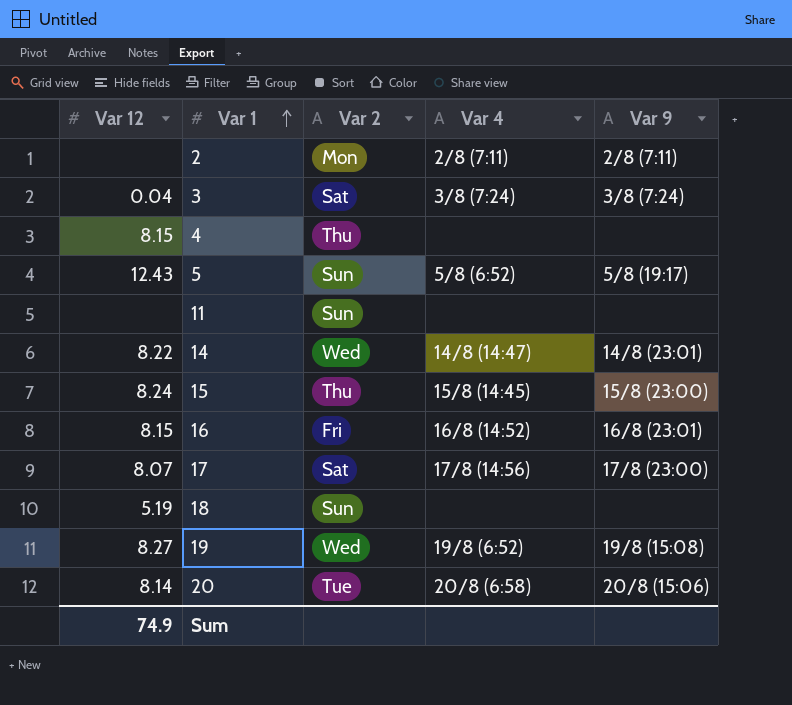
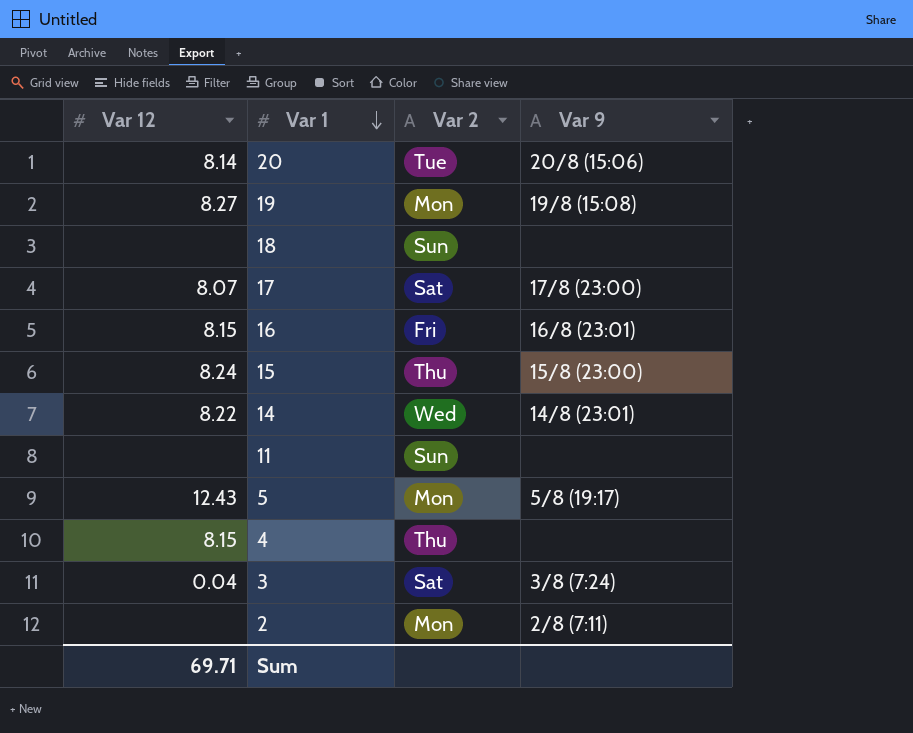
row order: Var 1 ascending -> Var 1 descending
column Var 4 | position: 4 -> none
19 | Var 2: Wed -> Mon
18 | Var 12: 5.19 -> none
5 | Var 2: Sun -> Mon
Sum | Var 12: 74.9 -> 69.71

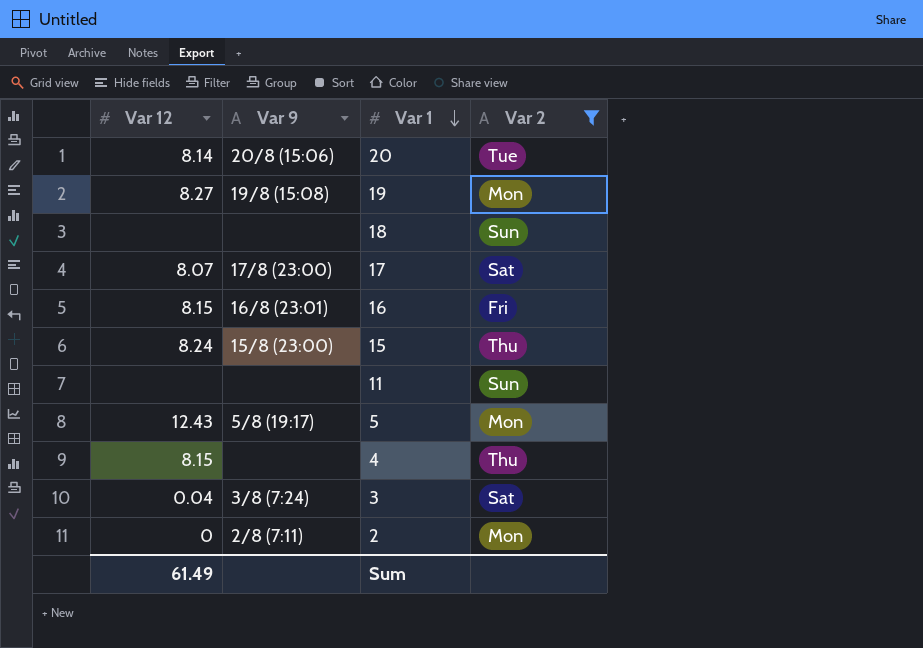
filter: none -> Var 2 != Wed
column Var 9 | position: 4 -> 2
2 | Var 12: none -> 0
Sum | Var 12: 69.71 -> 61.49

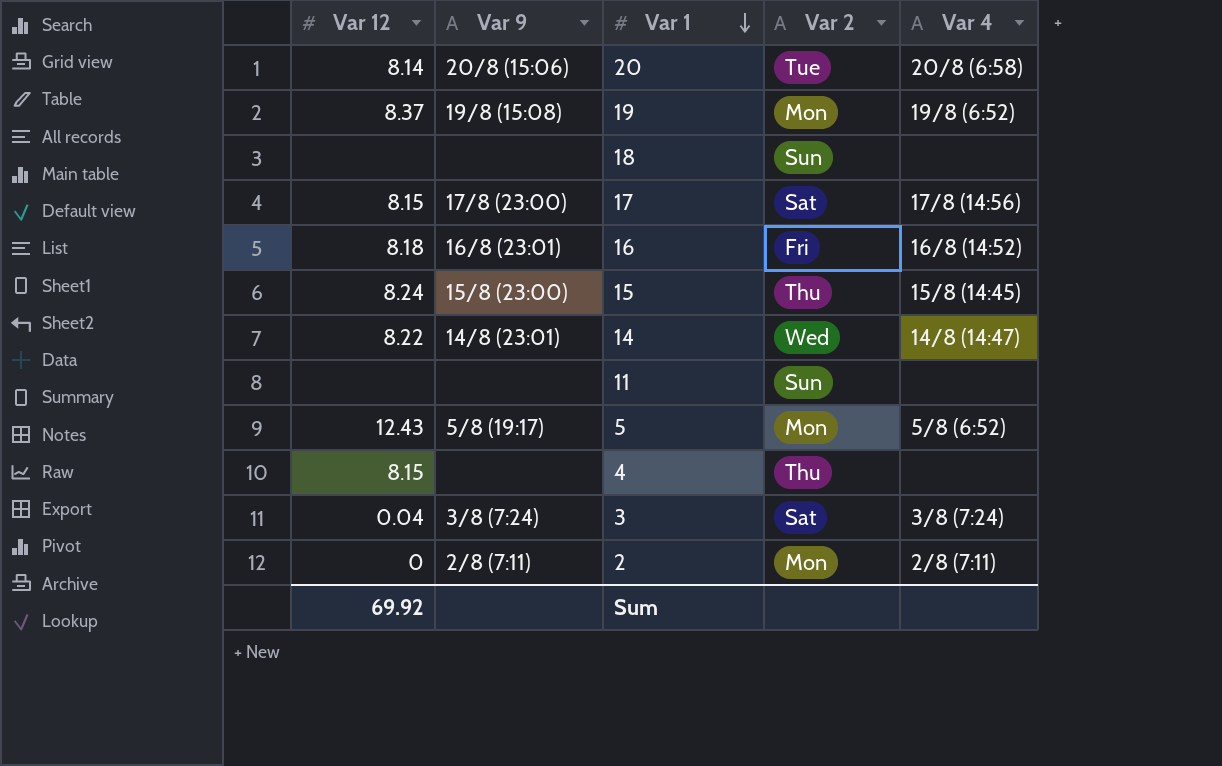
filter: Var 2 != Wed -> none
column Var 4 | position: none -> 5
19 | Var 12: 8.27 -> 8.37
17 | Var 12: 8.07 -> 8.15
16 | Var 12: 8.15 -> 8.18
Sum | Var 12: 61.49 -> 69.92

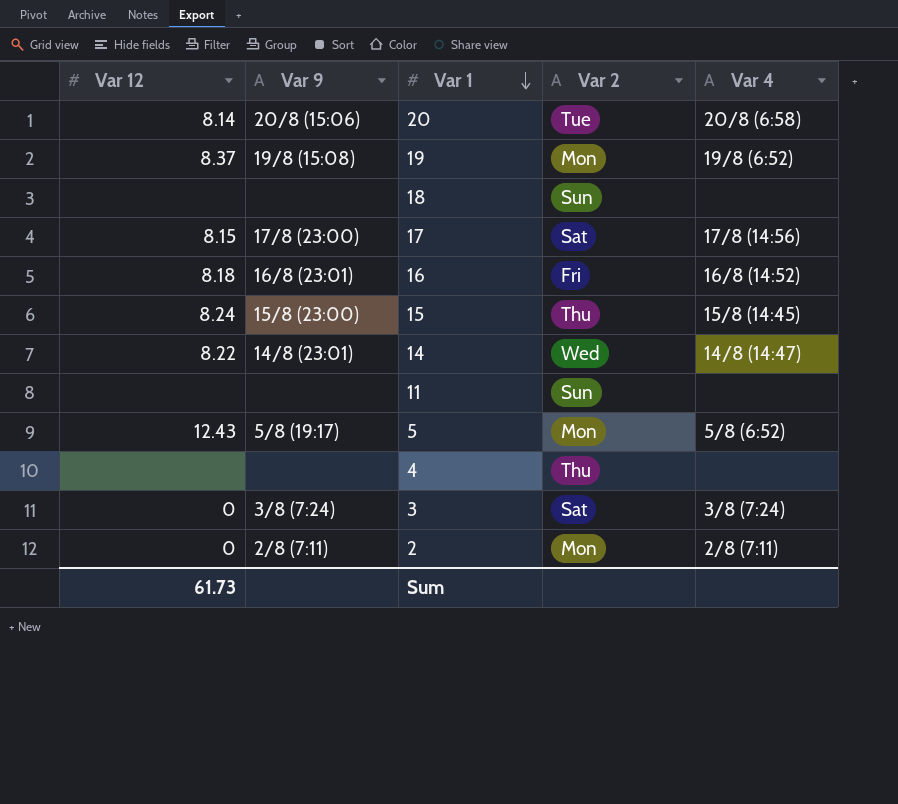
4 | Var 12: 8.15 -> none
3 | Var 12: 0.04 -> 0
Sum | Var 12: 69.92 -> 61.73

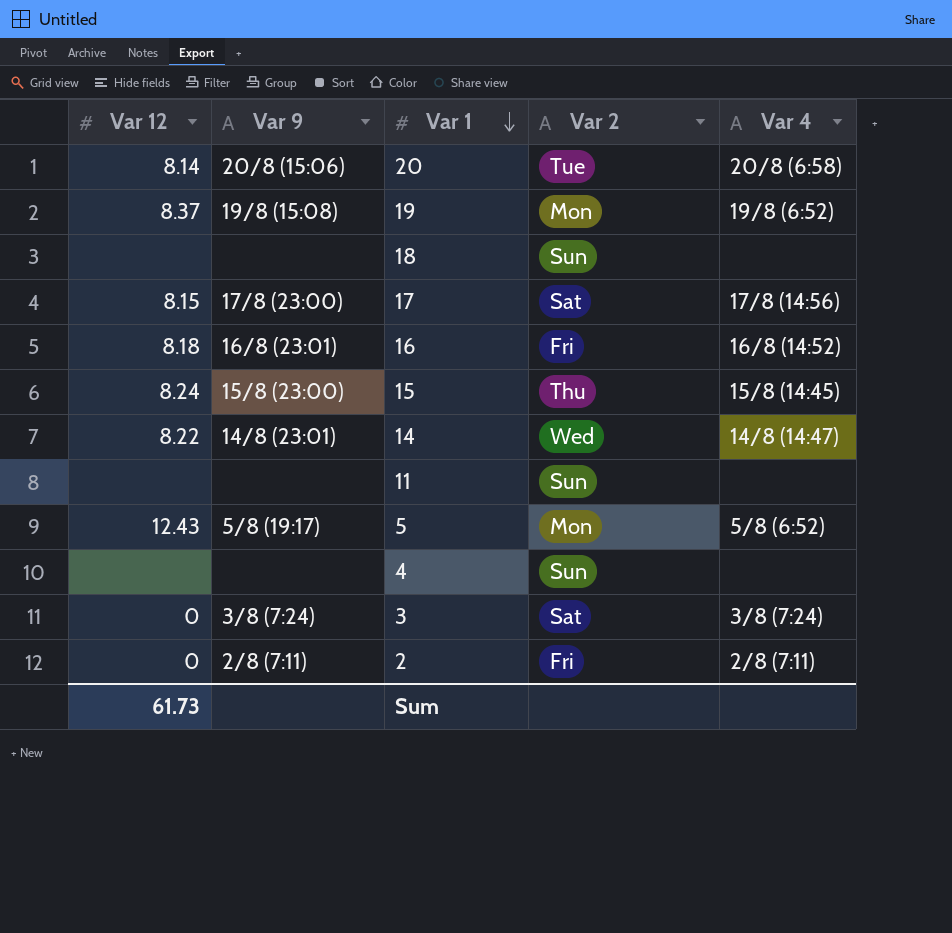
4 | Var 2: Thu -> Sun
2 | Var 2: Mon -> Fri

